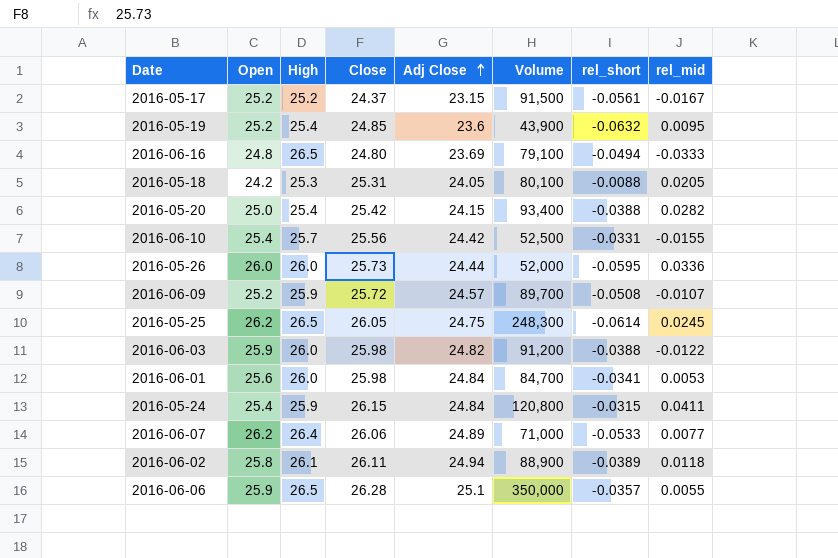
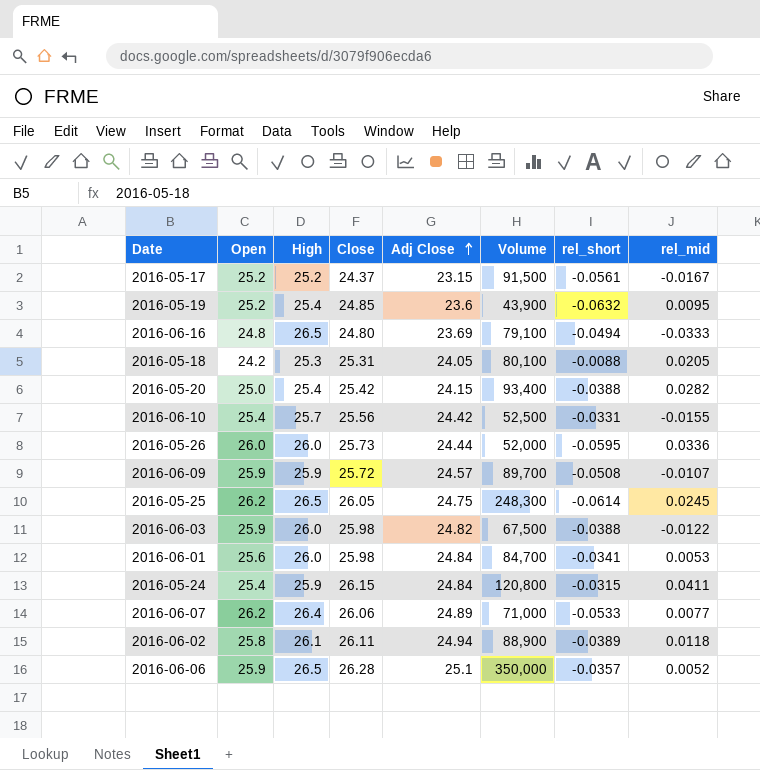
2016-06-09 | Open: 25.2 -> 25.9
2016-06-03 | Volume: 91,200 -> 67,500
2016-06-06 | rel_mid: 0.0055 -> 0.0052

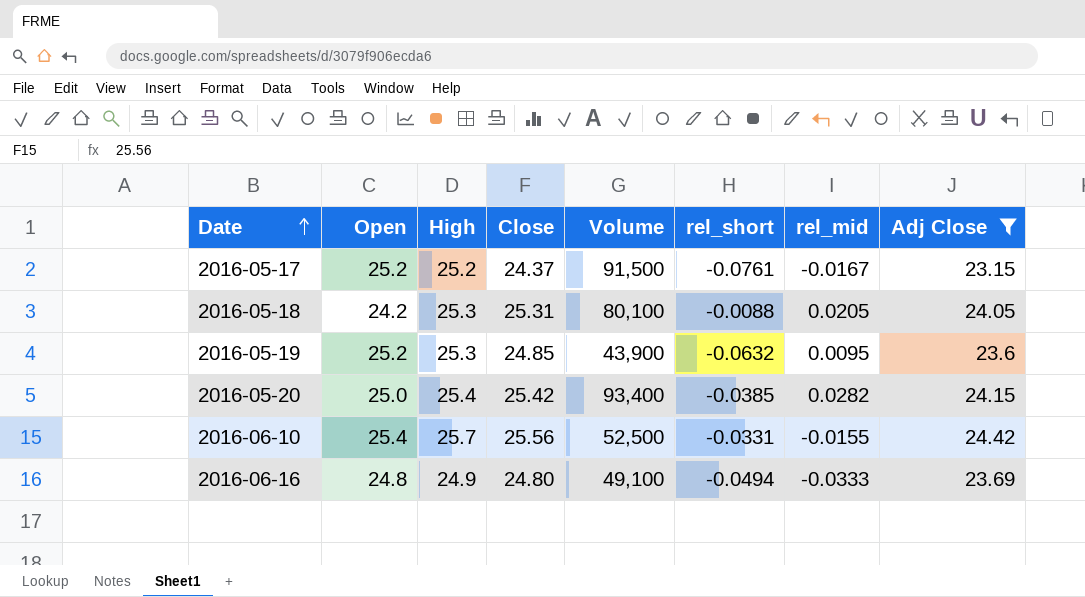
filter: none -> Adj Close <= 24.42
row order: Adj Close ascending -> Date ascending
column Adj Close | position: 5 -> 8
2016-05-17 | rel_short: -0.0561 -> -0.0761
2016-05-19 | High: 25.4 -> 25.3
2016-05-20 | rel_short: -0.0388 -> -0.0385
2016-06-16 | High: 26.5 -> 24.9
2016-06-16 | Volume: 79,100 -> 49,100

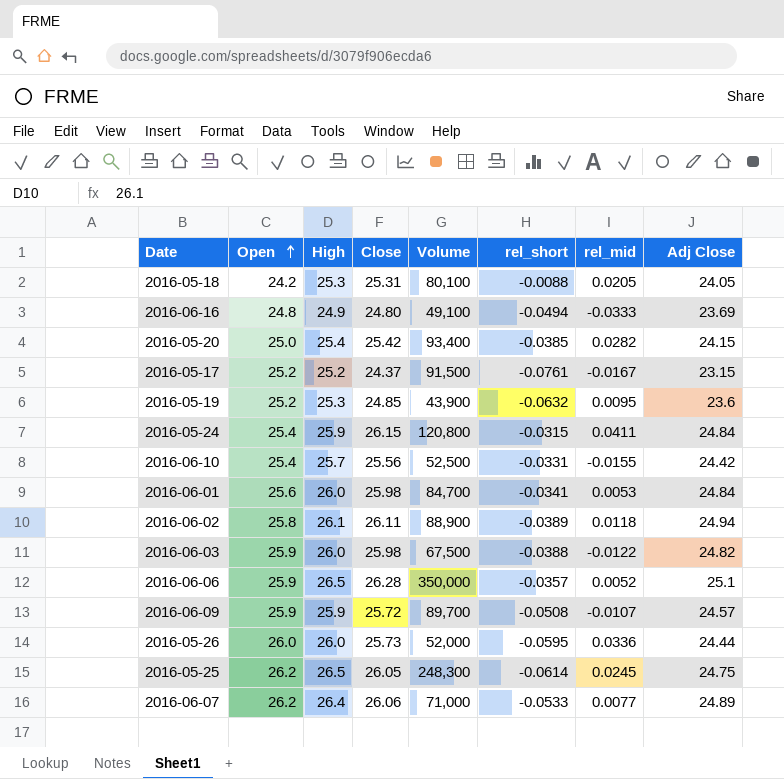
filter: Adj Close <= 24.42 -> none
row order: Date ascending -> Open ascending

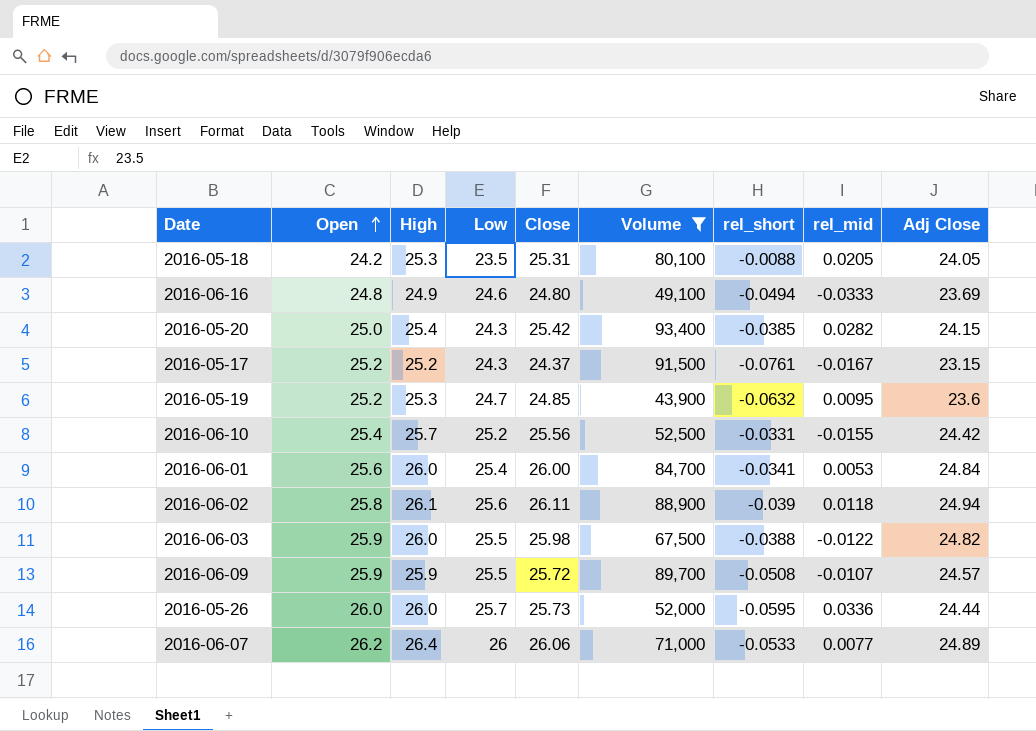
filter: none -> Volume <= 93,400
column Low | position: none -> 4
2016-06-01 | Close: 25.98 -> 26.00
2016-06-02 | rel_short: -0.0389 -> -0.039

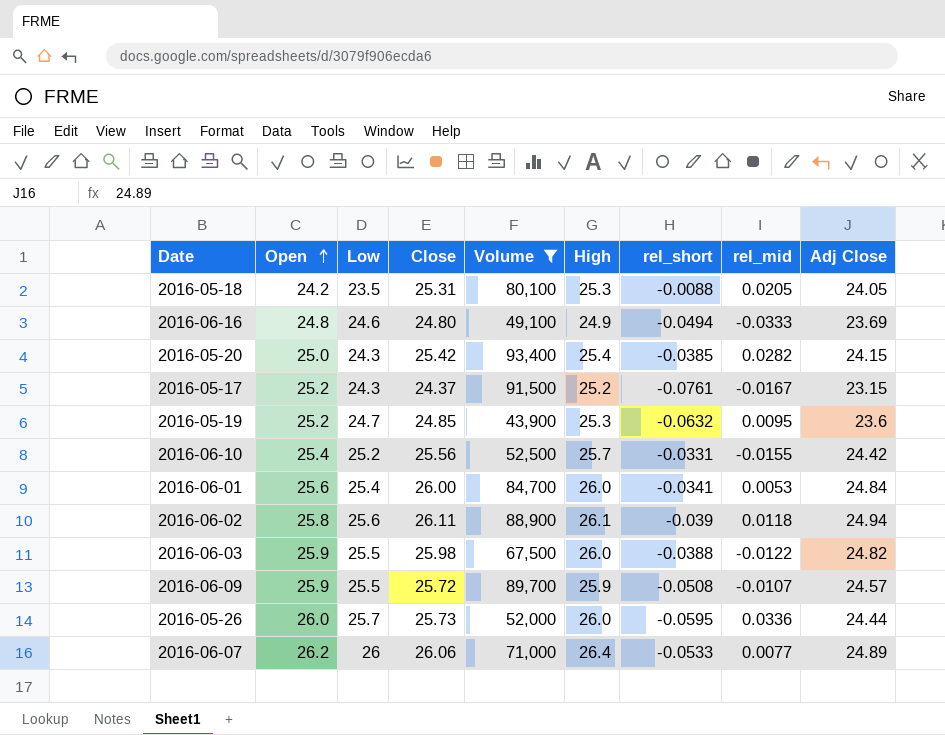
column High | position: 3 -> 6

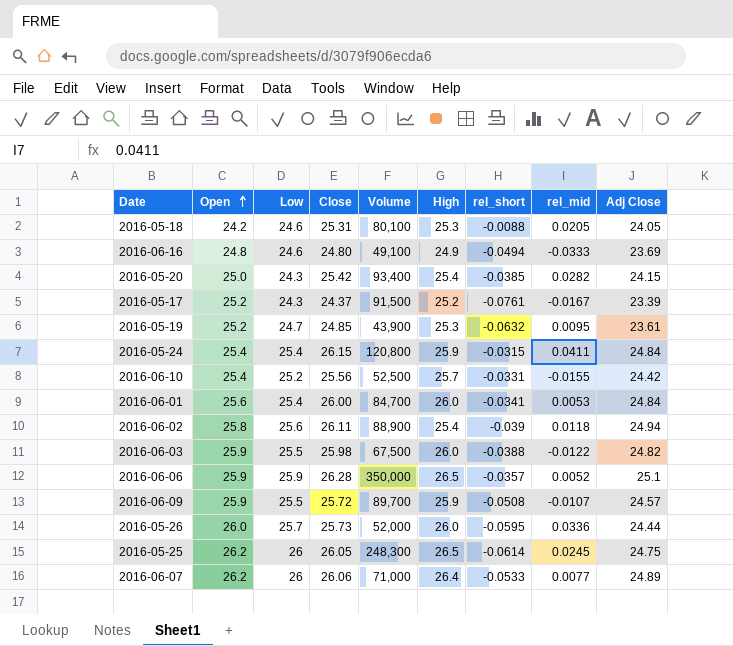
filter: Volume <= 93,400 -> none
2016-05-18 | Low: 23.5 -> 24.6
2016-05-17 | Adj Close: 23.15 -> 23.39
2016-05-19 | Adj Close: 23.6 -> 23.61
2016-06-02 | High: 26.1 -> 25.4

